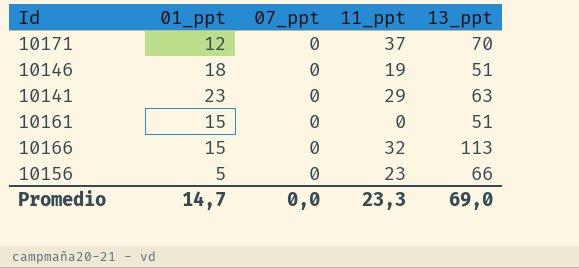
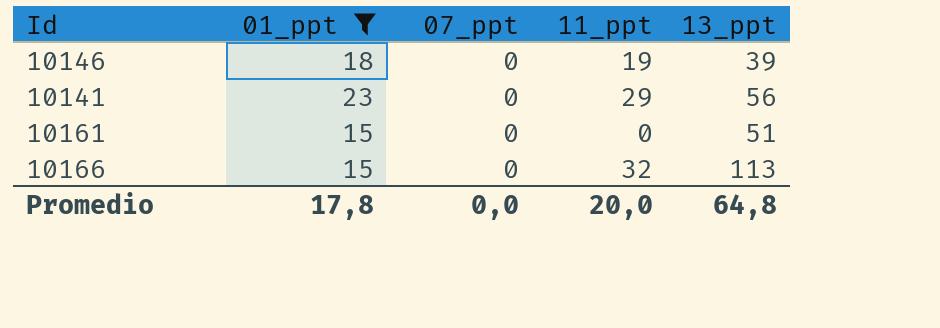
filter: none -> 01_ppt >= 15
10146 | 13_ppt: 51 -> 39
10141 | 13_ppt: 63 -> 56
Promedio | 01_ppt: 14,7 -> 17,8
Promedio | 11_ppt: 23,3 -> 20,0
Promedio | 13_ppt: 69,0 -> 64,8

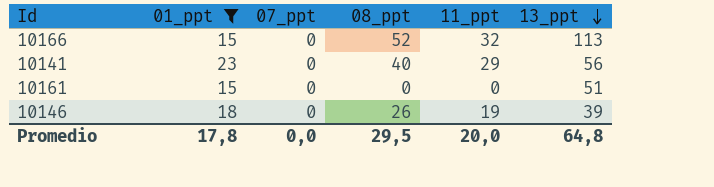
row order: none -> 13_ppt descending
column 08_ppt | position: none -> 4

